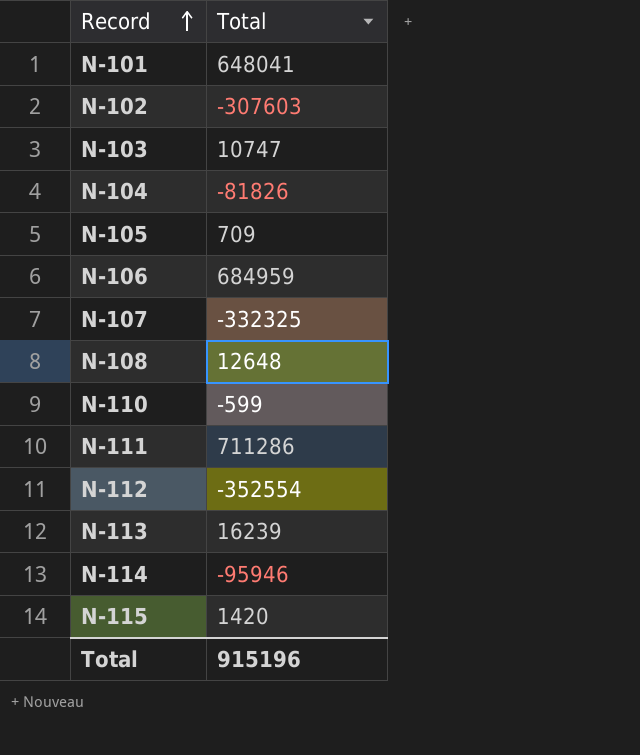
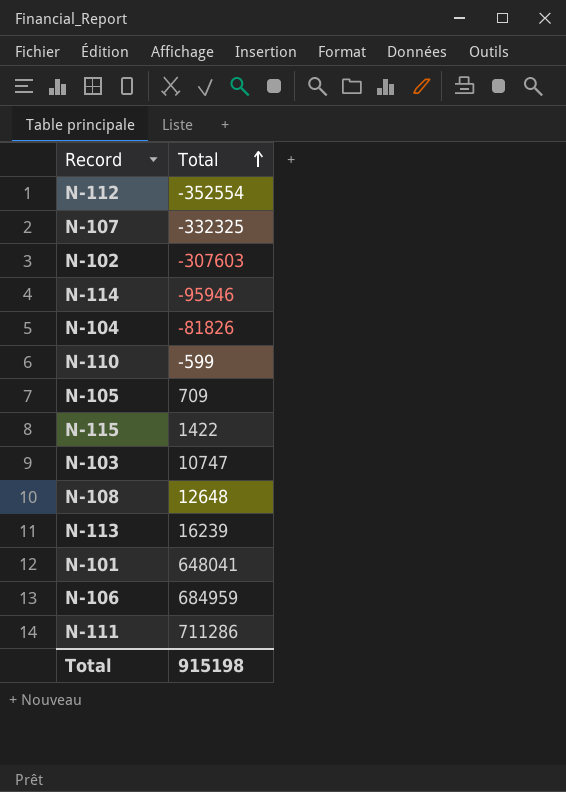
row order: Record ascending -> Total ascending
N-115 | Total: 1420 -> 1422
Total | Total: 915196 -> 915198

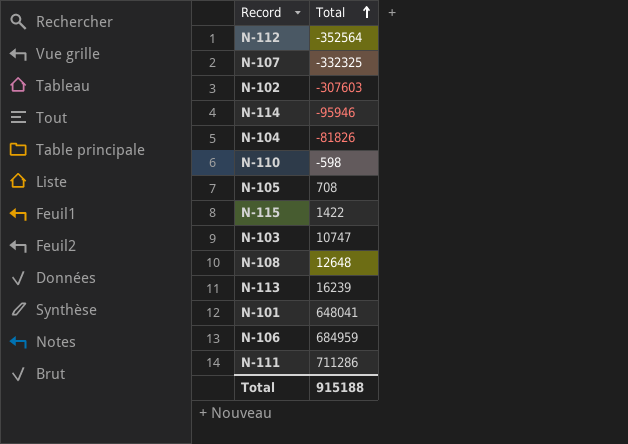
N-112 | Total: -352554 -> -352564
N-110 | Total: -599 -> -598
N-105 | Total: 709 -> 708
Total | Total: 915198 -> 915188

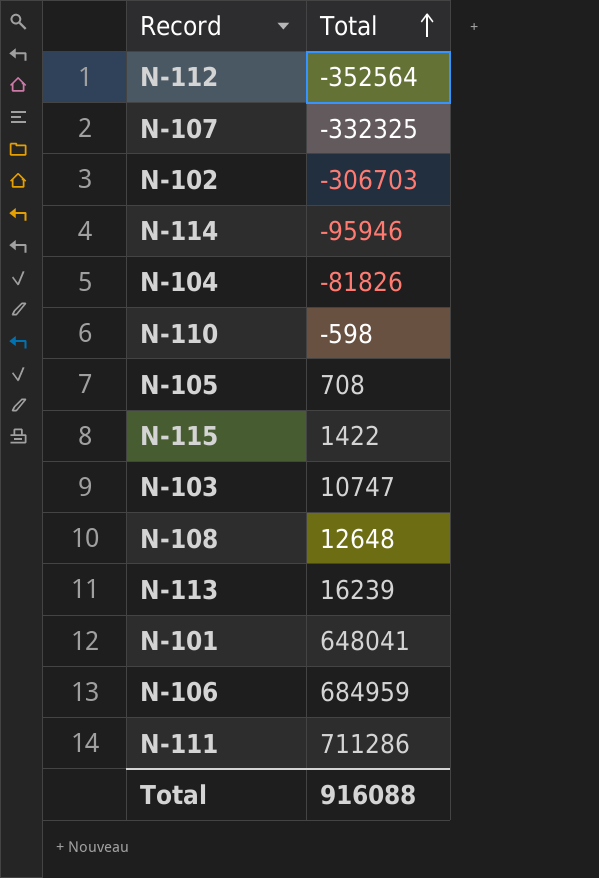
N-102 | Total: -307603 -> -306703
Total | Total: 915188 -> 916088

